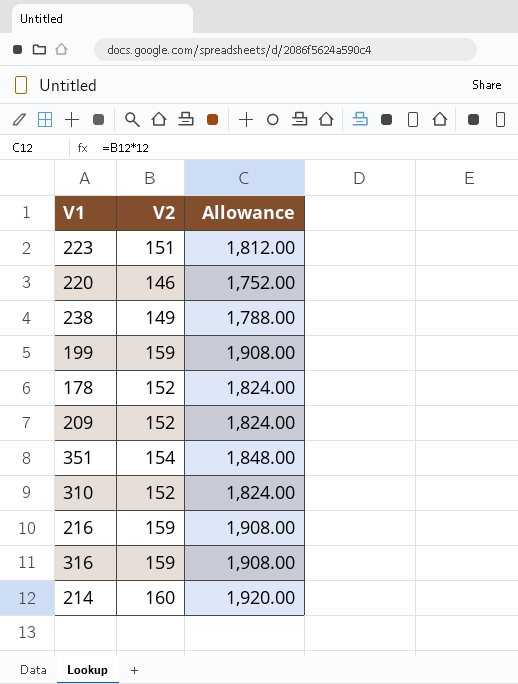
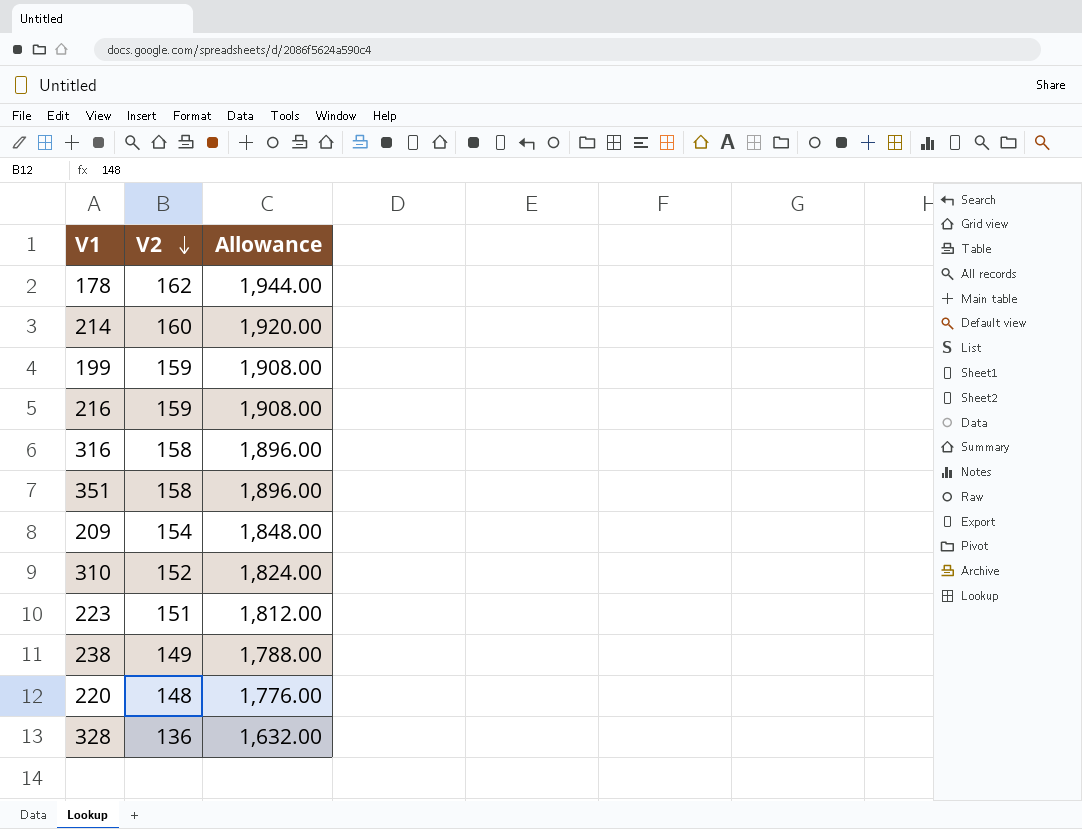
row order: none -> V2 descending
178 | V2: 152 -> 162
178 | Allowance: 1,824.00 -> 1,944.00
316 | V2: 159 -> 158
316 | Allowance: 1,908.00 -> 1,896.00
351 | V2: 154 -> 158
351 | Allowance: 1,848.00 -> 1,896.00
209 | V2: 152 -> 154
209 | Allowance: 1,824.00 -> 1,848.00
220 | V2: 146 -> 148
220 | Allowance: 1,752.00 -> 1,776.00
row 328: none -> 136 | 1,632.00

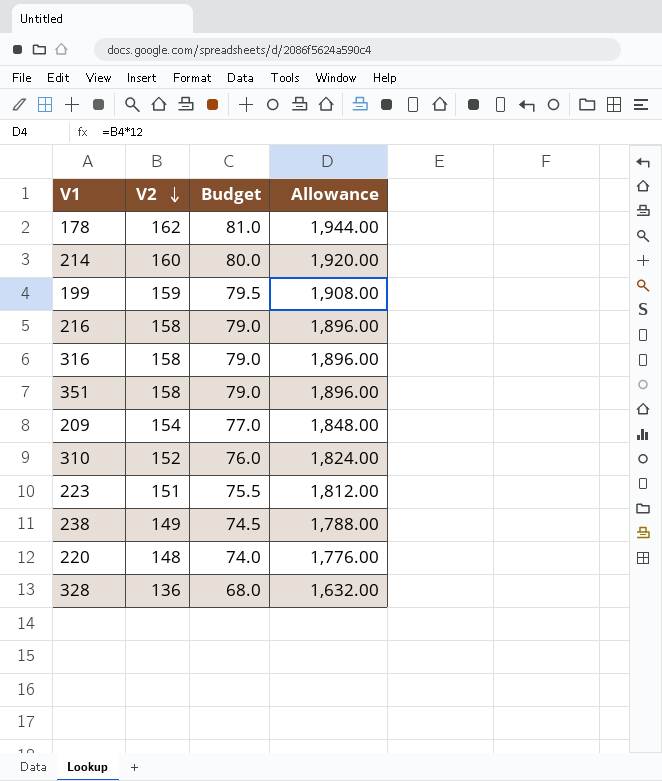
column Budget | formula: none -> [V2] * 0.5
216 | V2: 159 -> 158
216 | Allowance: 1,908.00 -> 1,896.00

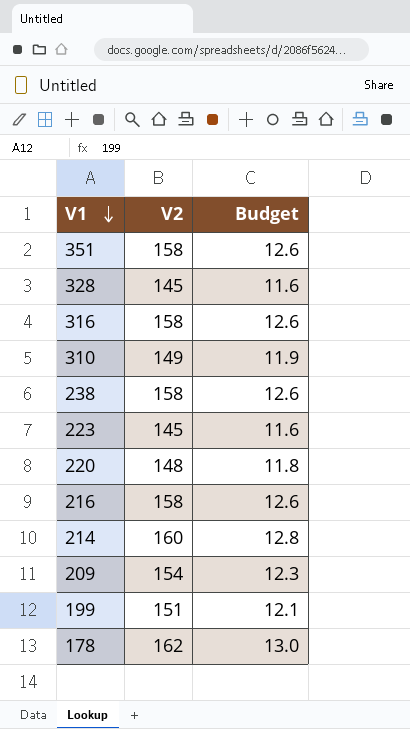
row order: V2 descending -> V1 descending
column Allowance | formula: [V2] * 12 -> none
column Budget | formula: [V2] * 0.5 -> [V2] * 0.08
328 | V2: 136 -> 145
310 | V2: 152 -> 149
238 | V2: 149 -> 158
223 | V2: 151 -> 145
199 | V2: 159 -> 151

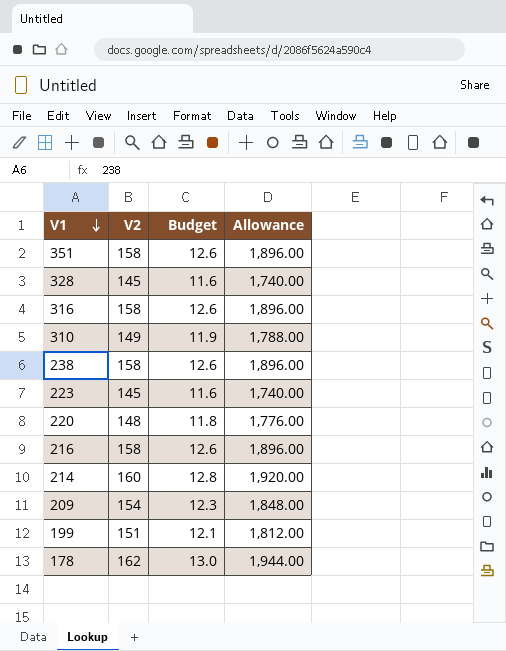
column Allowance | formula: none -> [V2] * 12

